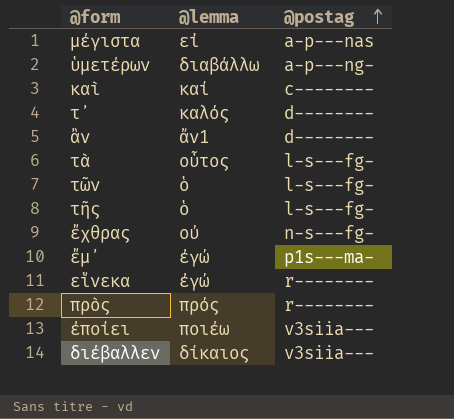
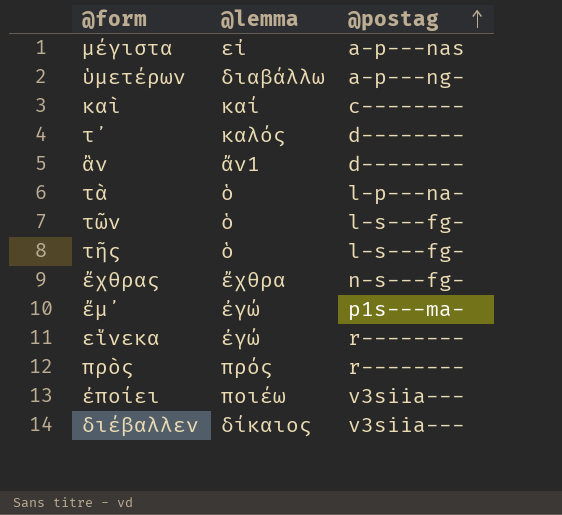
τὰ | @lemma: οὗτος -> ὁ
τὰ | @postag: l-s---fg- -> l-p---na-
ἔχθρας | @lemma: οὐ -> ἔχθρα

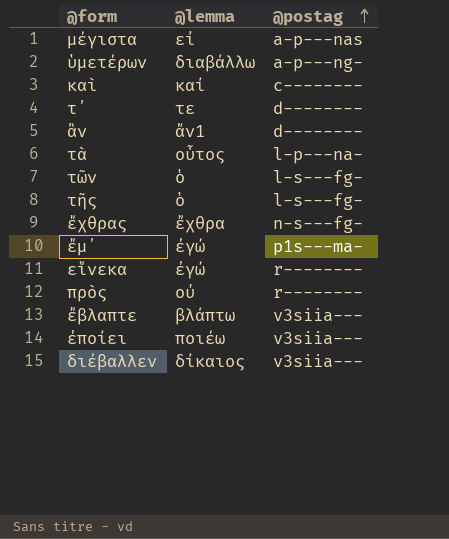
τ᾽ | @lemma: καλός -> τε
τὰ | @lemma: ὁ -> οὗτος
πρὸς | @lemma: πρός -> οὐ
row ἔβλαπτε: none -> βλάπτω | v3siia---

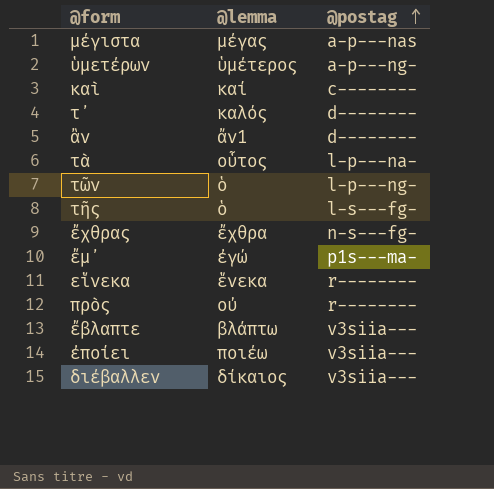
μέγιστα | @lemma: εἰ -> μέγας
ὑμετέρων | @lemma: διαβάλλω -> ὑμέτερος
τ᾽ | @lemma: τε -> καλός
τῶν | @postag: l-s---fg- -> l-p---ng-
εἵνεκα | @lemma: ἐγώ -> ἕνεκα

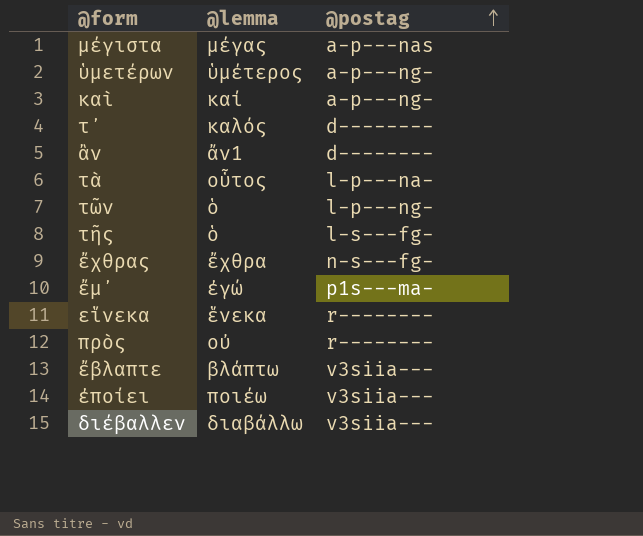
καὶ | @postag: c-------- -> a-p---ng-
διέβαλλεν | @lemma: δίκαιος -> διαβάλλω

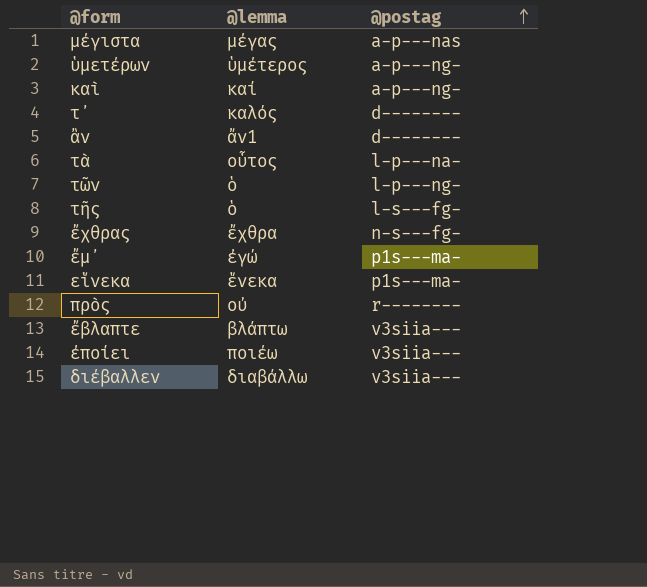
εἵνεκα | @postag: r-------- -> p1s---ma-

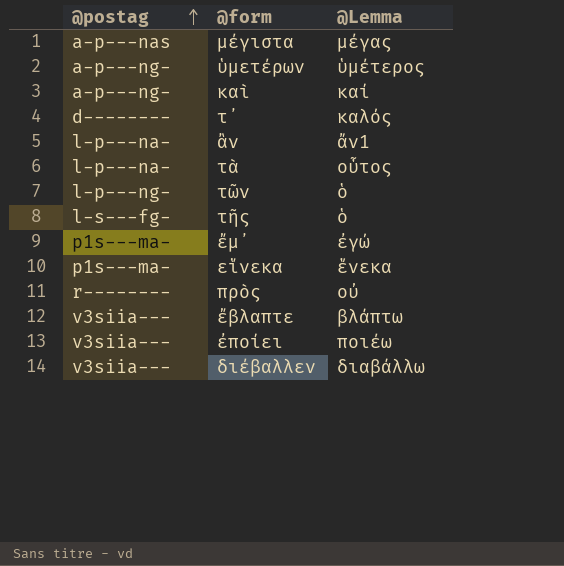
column @postag | position: 3 -> 1
column name: @lemma -> @Lemma
row ἔχθρας: ἔχθρα | n-s---fg- -> none
ἂν | @postag: d-------- -> l-p---na-

